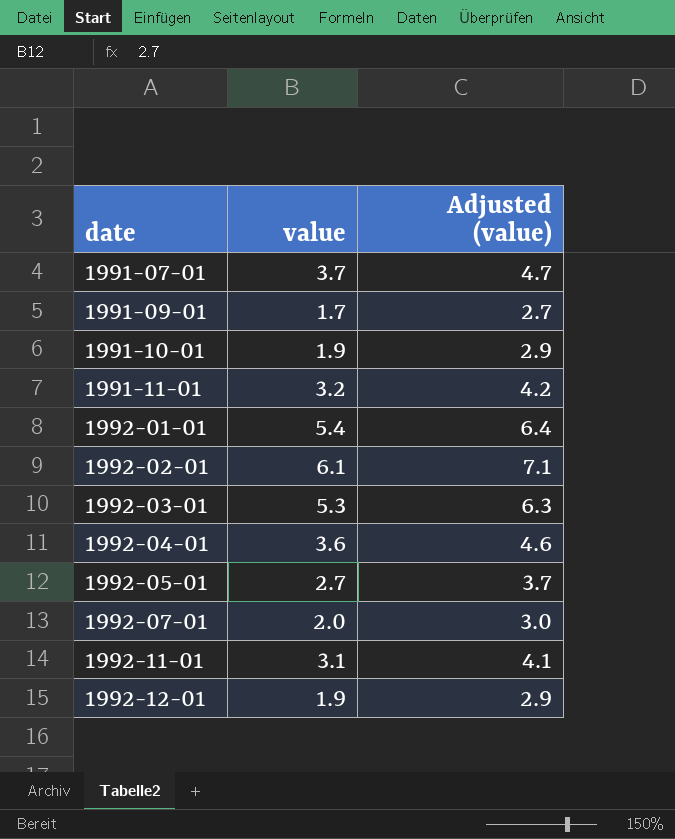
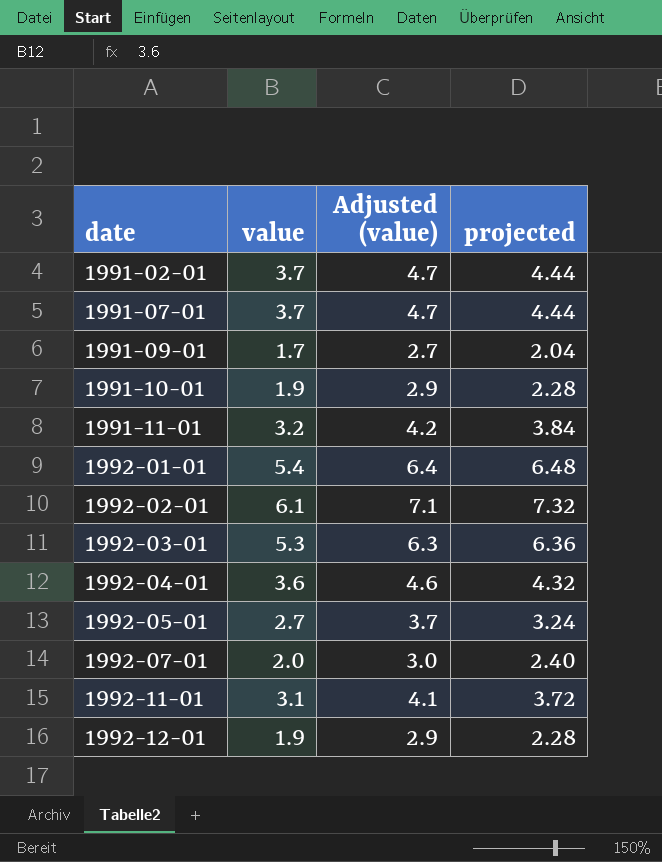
column projected | formula: none -> [value] * 1.2
row 1991-02-01: none -> 3.7 | 4.7 | 4.44

